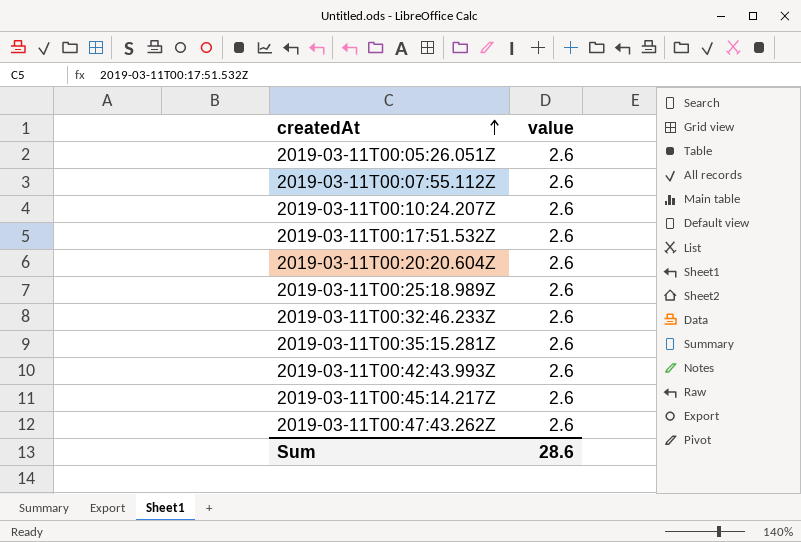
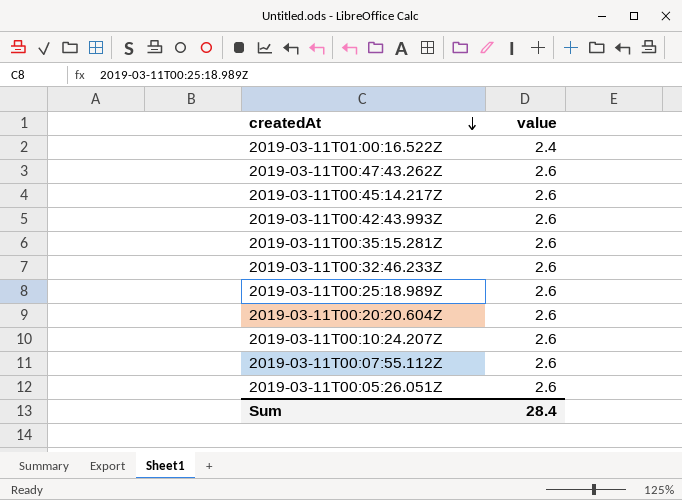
row order: createdAt ascending -> createdAt descending
row 2019-03-11T00:17:51.532Z: 2.6 -> none
row 2019-03-11T01:00:16.522Z: none -> 2.4
Sum | value: 28.6 -> 28.4

